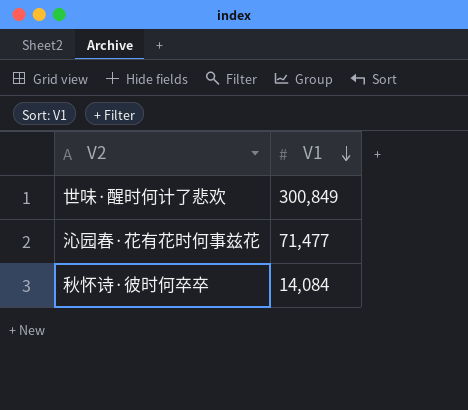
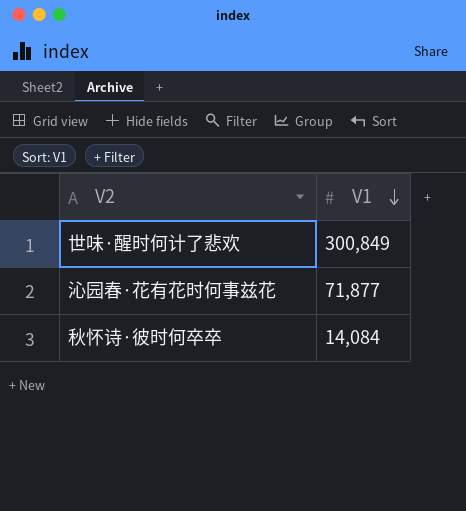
沁园春·花有花时何事兹花 | V1: 71,477 -> 71,877

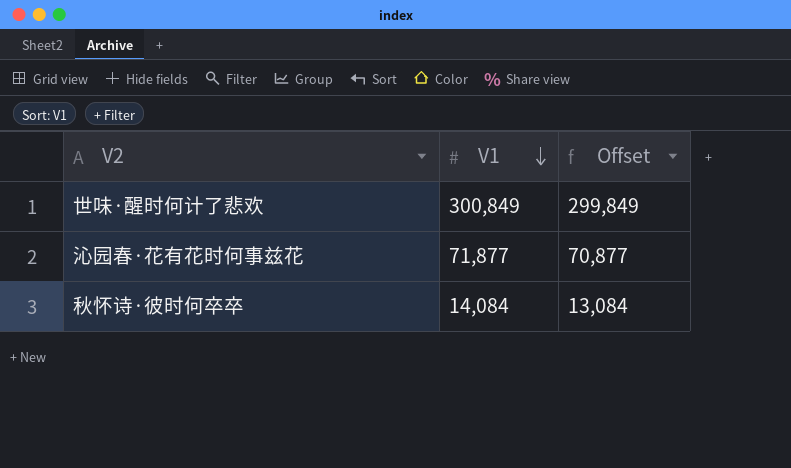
column Offset | formula: none -> [V1] - 1000

